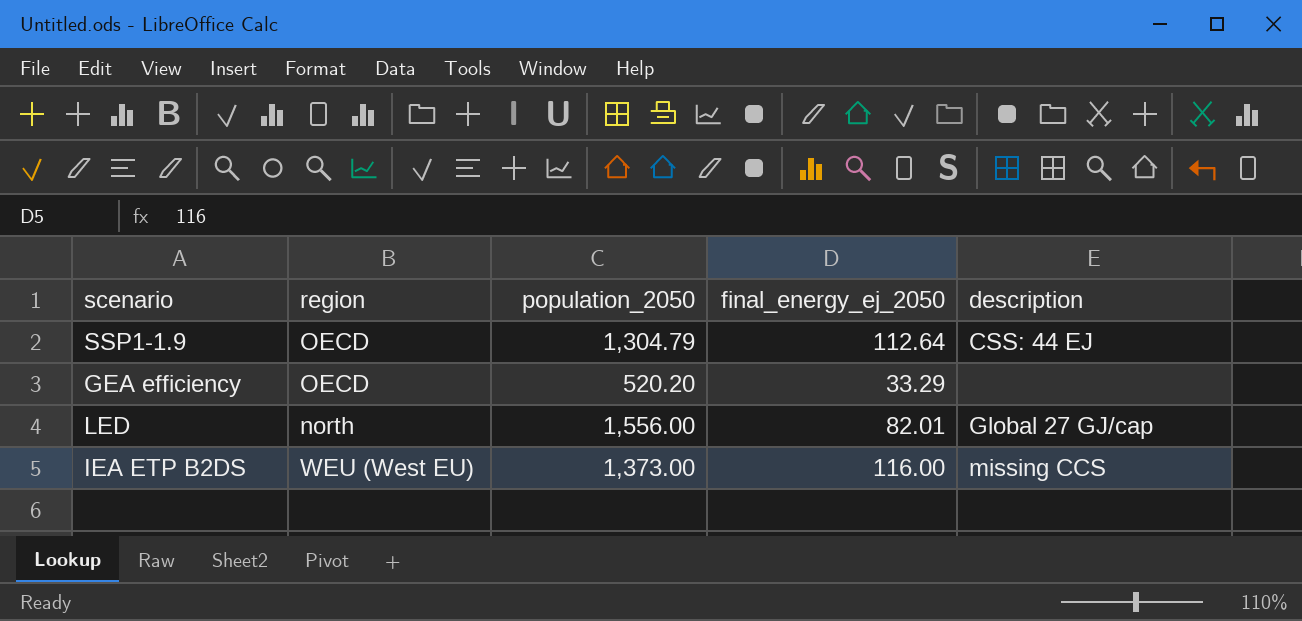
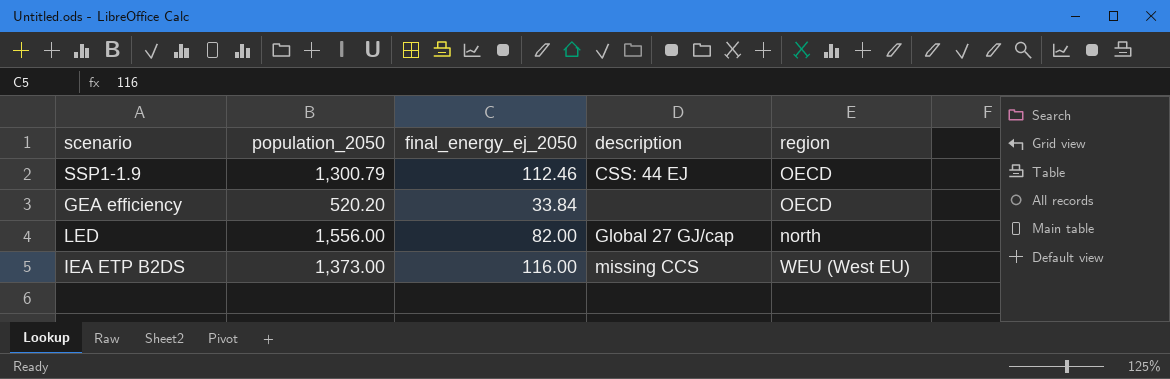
column region | position: 2 -> 5
SSP1-1.9 | population_2050: 1,304.79 -> 1,300.79
SSP1-1.9 | final_energy_ej_2050: 112.64 -> 112.46
GEA efficiency | final_energy_ej_2050: 33.29 -> 33.84
LED | final_energy_ej_2050: 82.01 -> 82.00

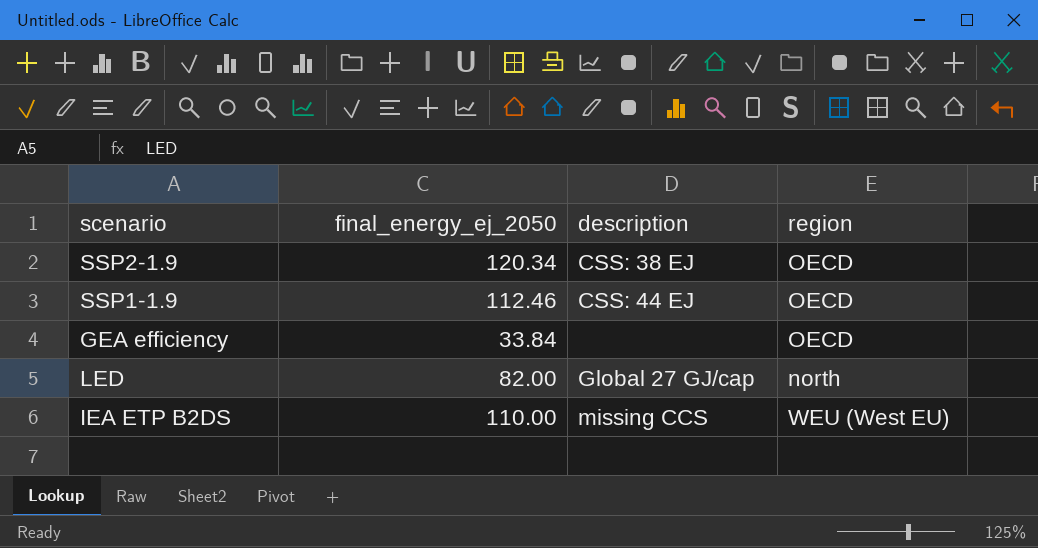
column population_2050 | position: 2 -> none
row SSP2-1.9: none -> 120.34 | CSS: 38 EJ | OECD
IEA ETP B2DS | final_energy_ej_2050: 116.00 -> 110.00

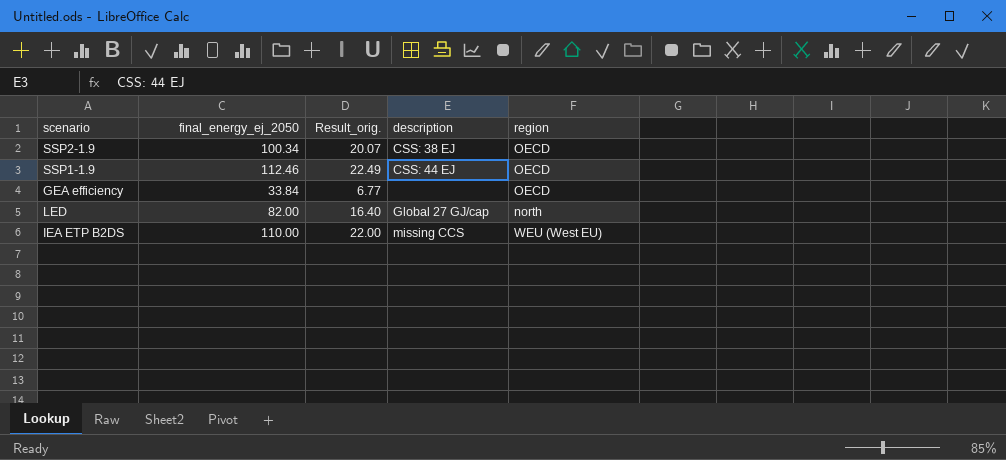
column Result_orig. | formula: none -> [final_energy_ej_2050] * 0.2
SSP2-1.9 | final_energy_ej_2050: 120.34 -> 100.34

